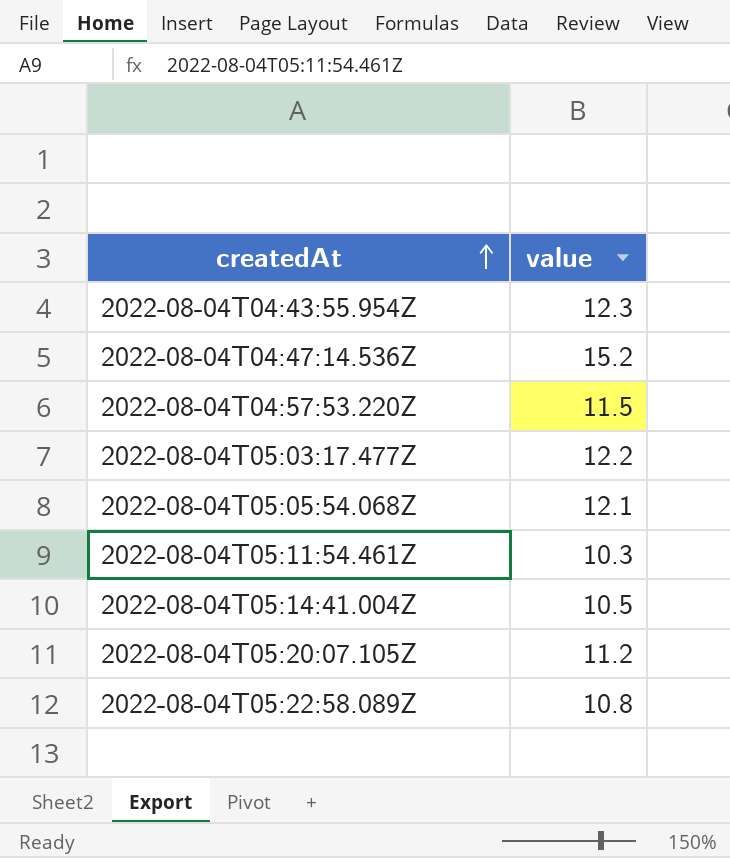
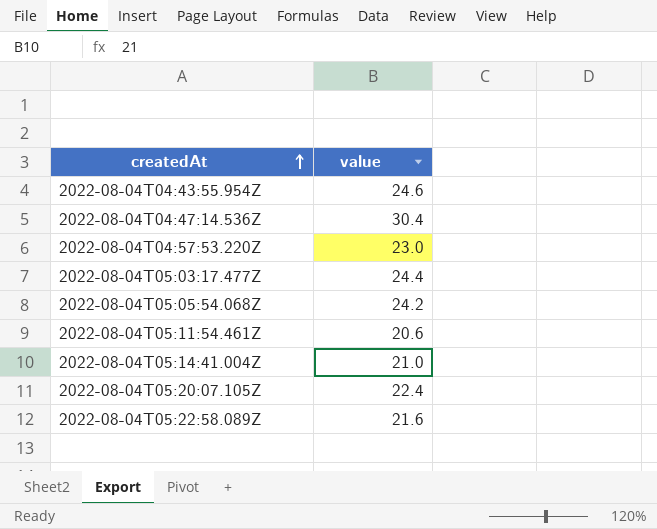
2022-08-04T04:43:55.954Z | value: 12.3 -> 24.6
2022-08-04T04:47:14.536Z | value: 15.2 -> 30.4
2022-08-04T04:57:53.220Z | value: 11.5 -> 23.0
2022-08-04T05:03:17.477Z | value: 12.2 -> 24.4
2022-08-04T05:05:54.068Z | value: 12.1 -> 24.2
2022-08-04T05:11:54.461Z | value: 10.3 -> 20.6
2022-08-04T05:14:41.004Z | value: 10.5 -> 21.0
2022-08-04T05:20:07.105Z | value: 11.2 -> 22.4
2022-08-04T05:22:58.089Z | value: 10.8 -> 21.6

